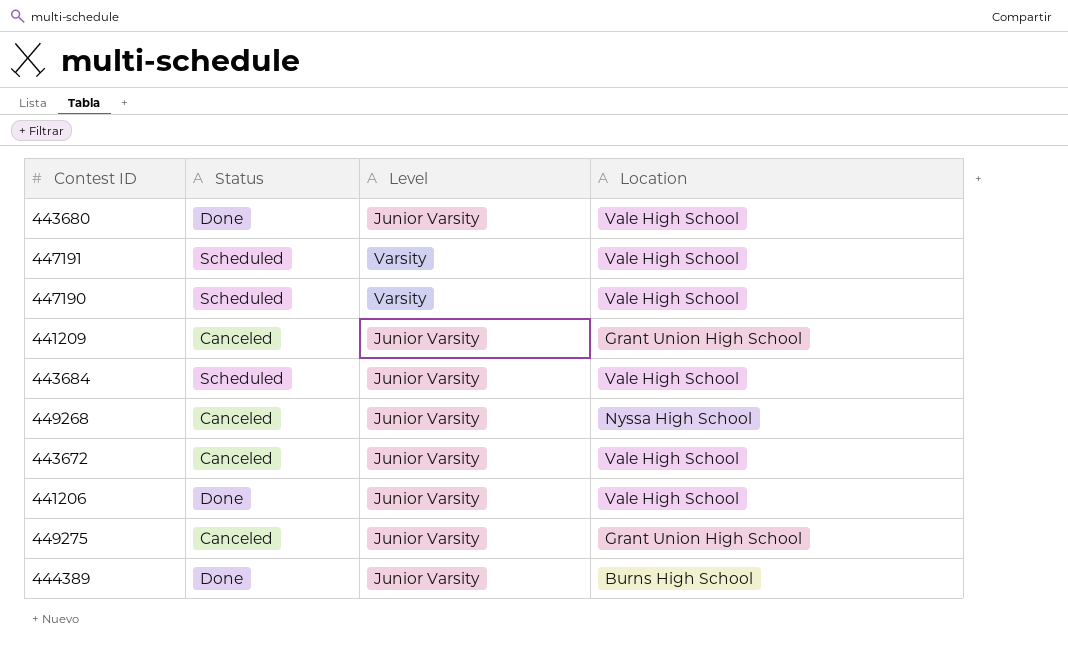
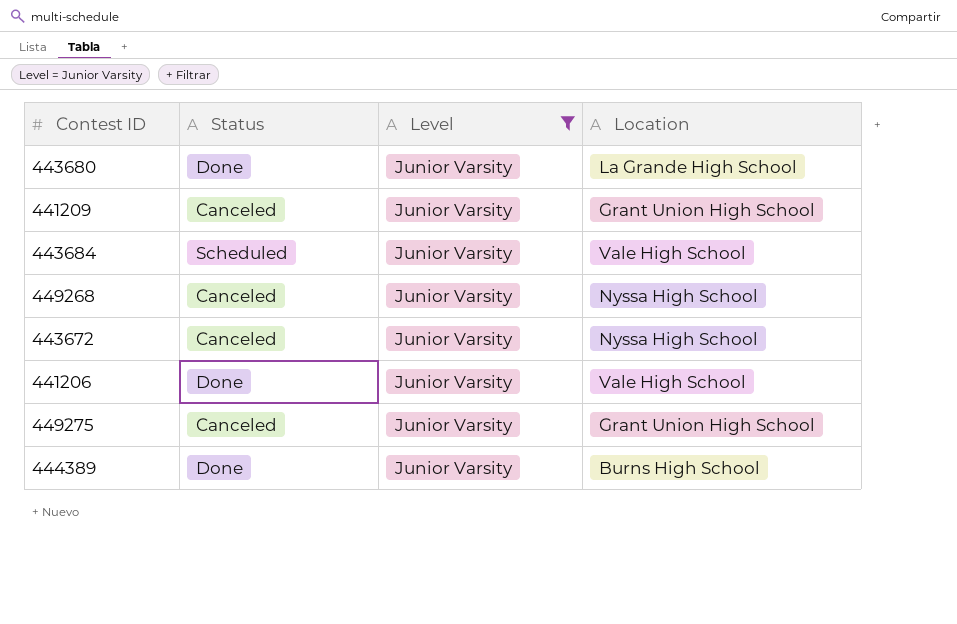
filter: none -> Level = Junior Varsity
443680 | Location: Vale High School -> La Grande High School
443672 | Location: Vale High School -> Nyssa High School

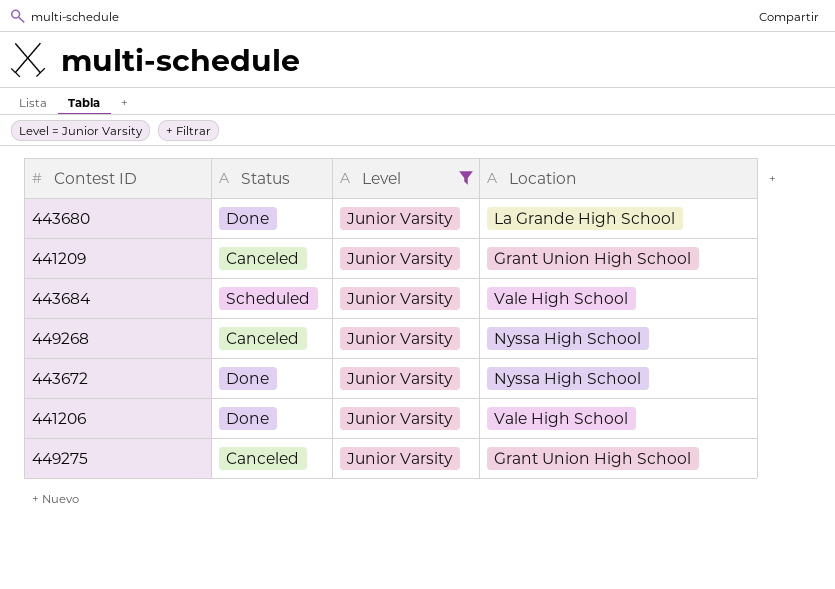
row 444389: Done | Junior Varsity | Burns High School -> none
443672 | Status: Canceled -> Done

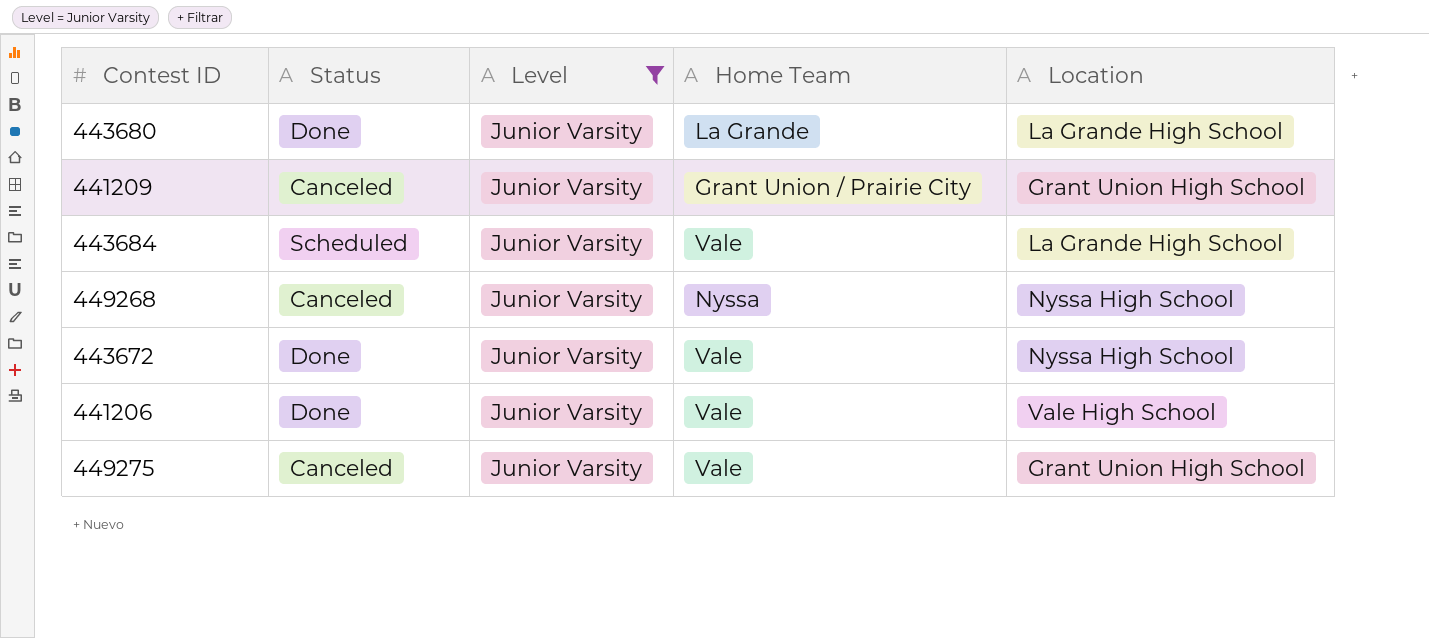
column Home Team | position: none -> 4
443684 | Location: Vale High School -> La Grande High School

